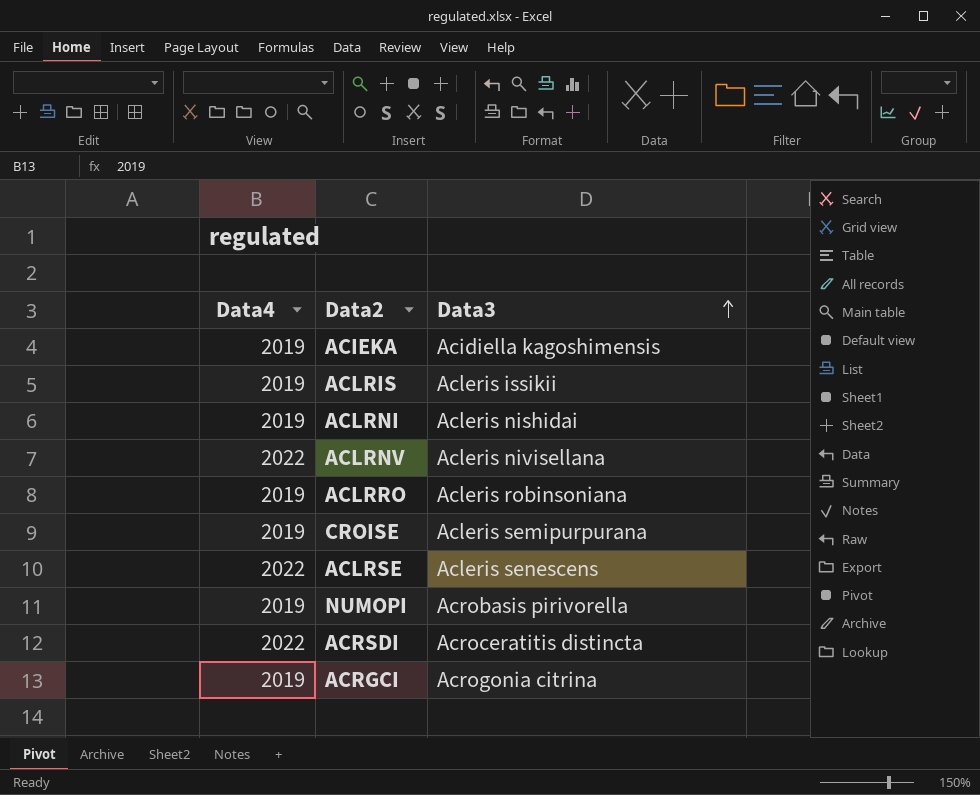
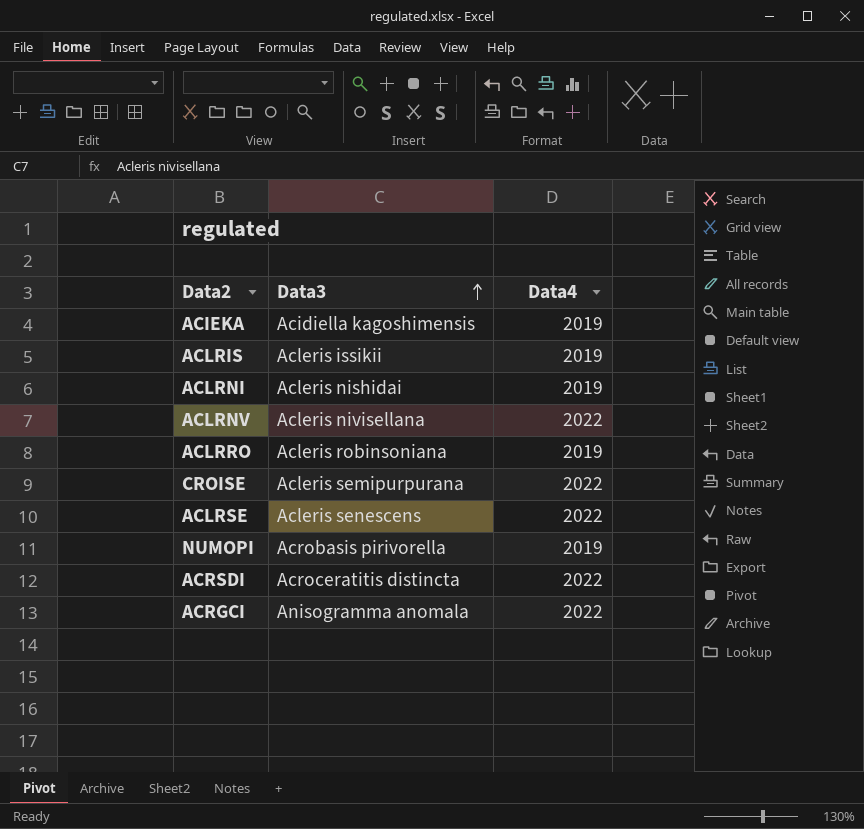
column Data4 | position: 1 -> 3
CROISE | Data4: 2019 -> 2022
ACRGCI | Data3: Acrogonia citrina -> Anisogramma anomala
ACRGCI | Data4: 2019 -> 2022

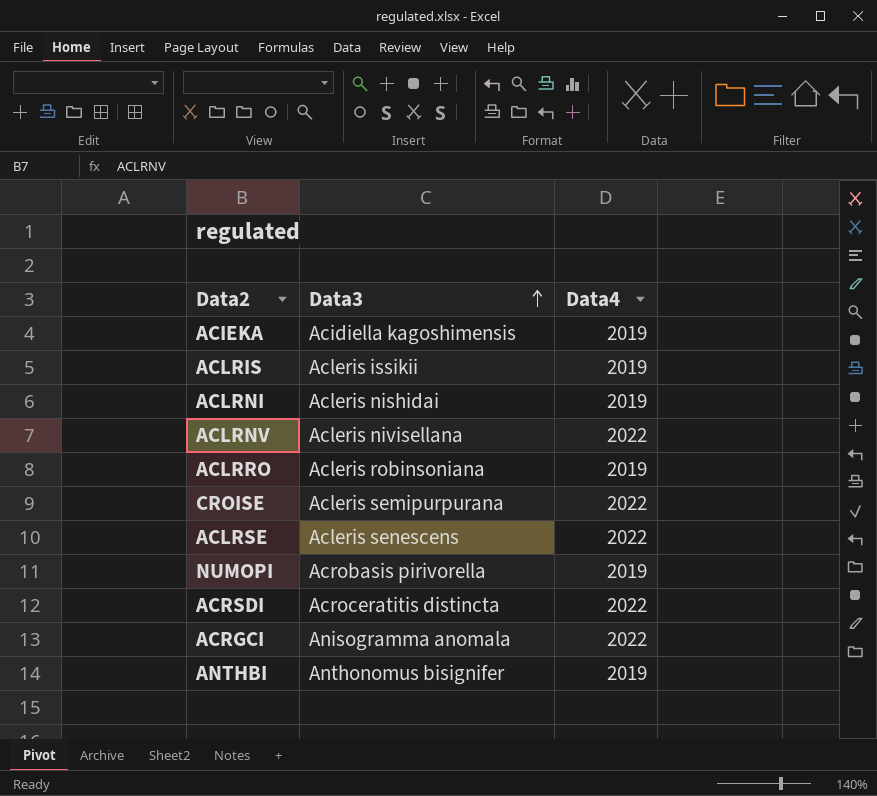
row ANTHBI: none -> Anthonomus bisignifer | 2019

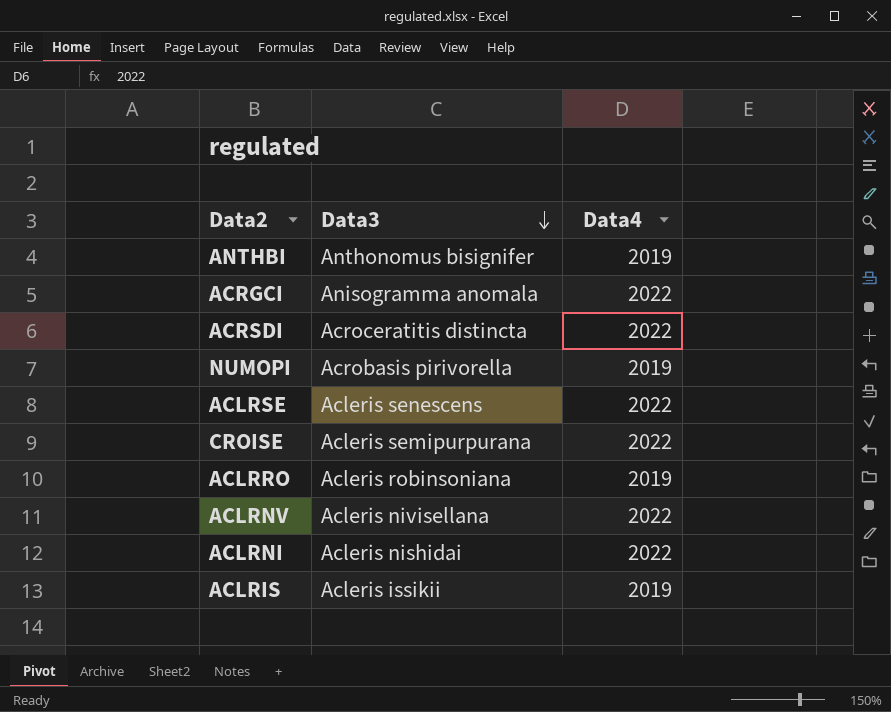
row order: Data3 ascending -> Data3 descending
row ACIEKA: Acidiella kagoshimensis | 2019 -> none
ACLRNI | Data4: 2019 -> 2022

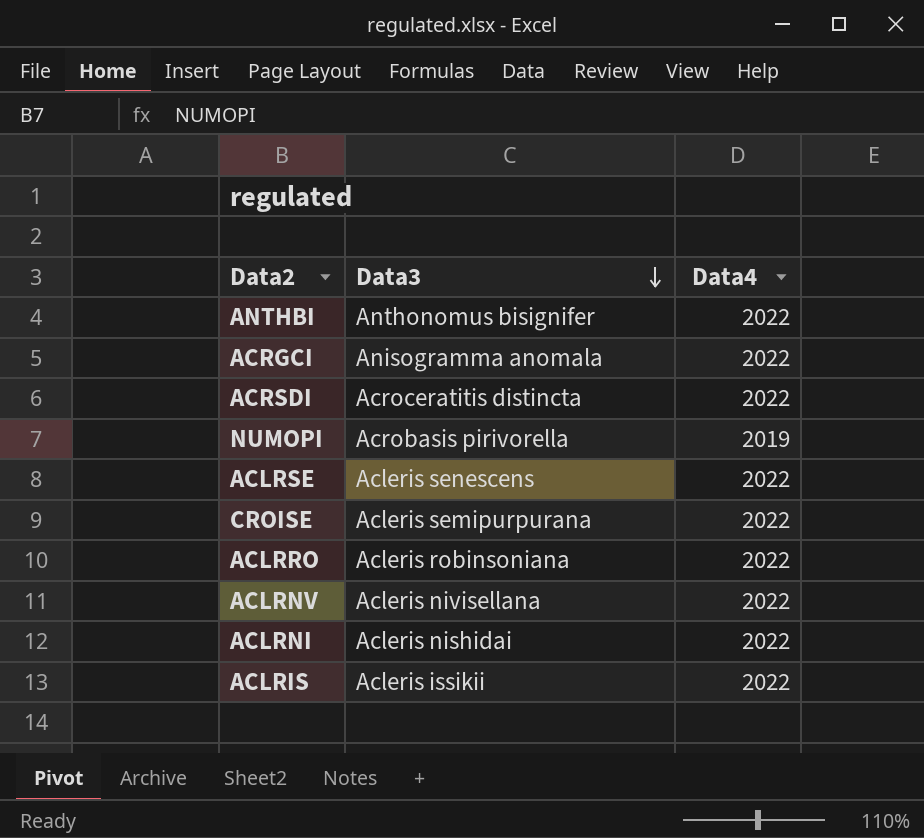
ANTHBI | Data4: 2019 -> 2022
ACLRRO | Data4: 2019 -> 2022
ACLRIS | Data4: 2019 -> 2022

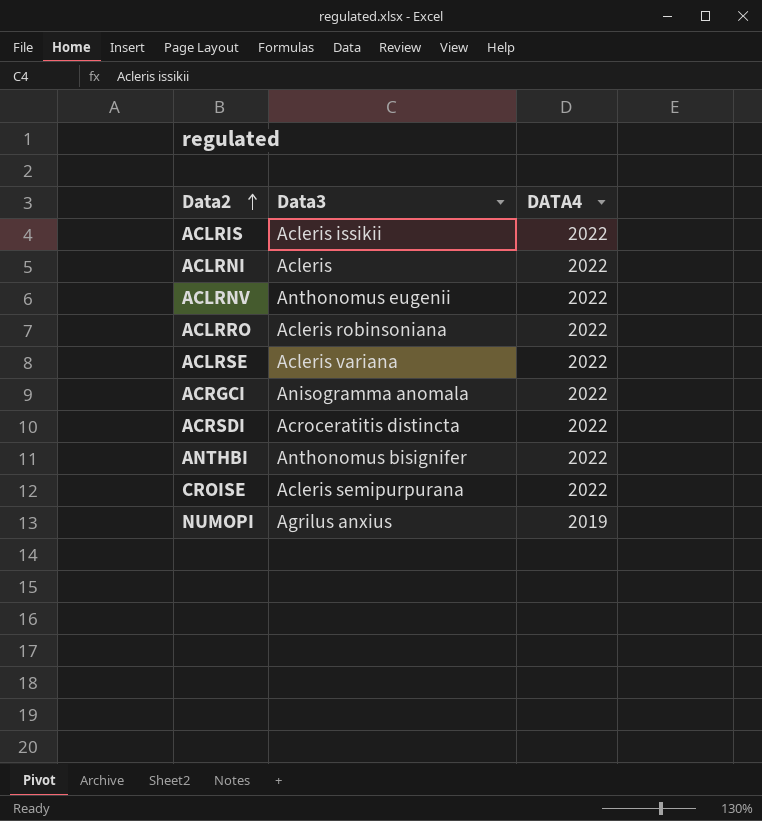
row order: Data3 descending -> Data2 ascending
column name: Data4 -> DATA4
ACLRNI | Data3: Acleris nishidai -> Acleris
ACLRNV | Data3: Acleris nivisellana -> Anthonomus eugenii
ACLRSE | Data3: Acleris senescens -> Acleris variana
NUMOPI | Data3: Acrobasis pirivorella -> Agrilus anxius

